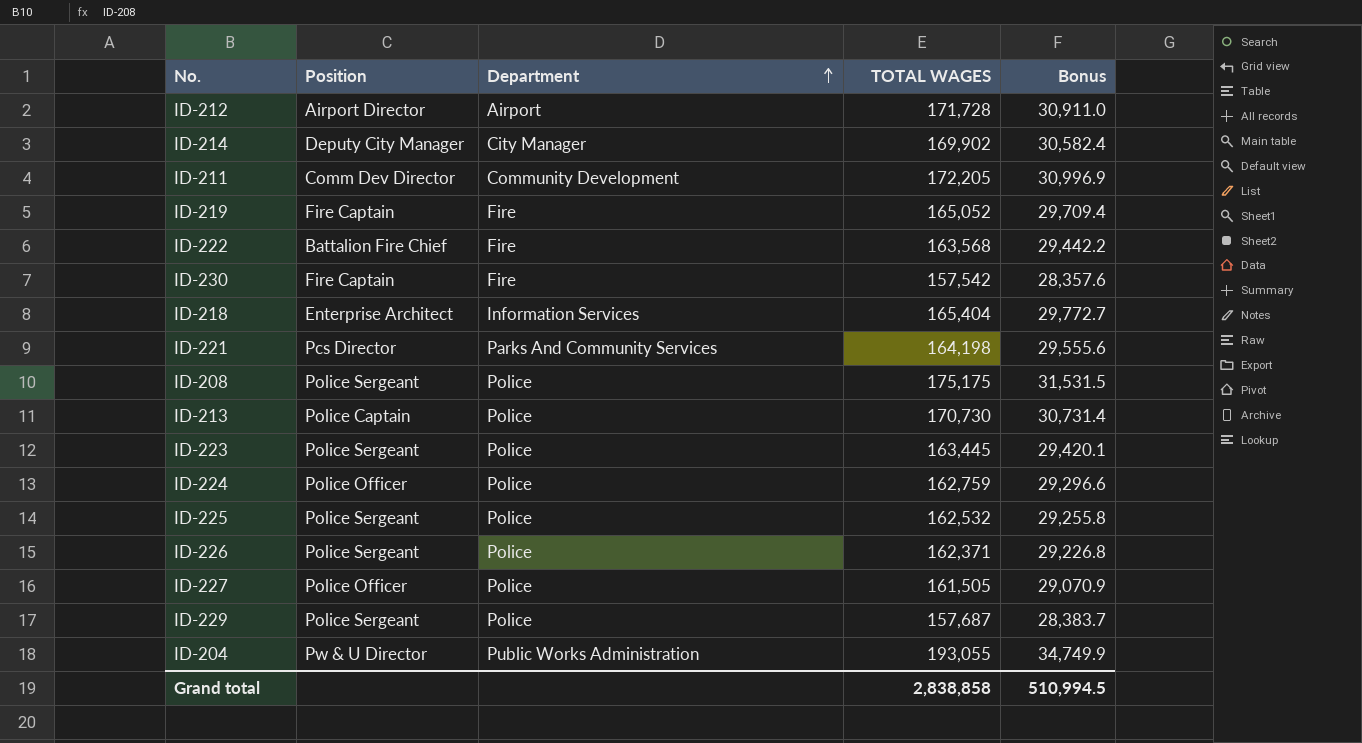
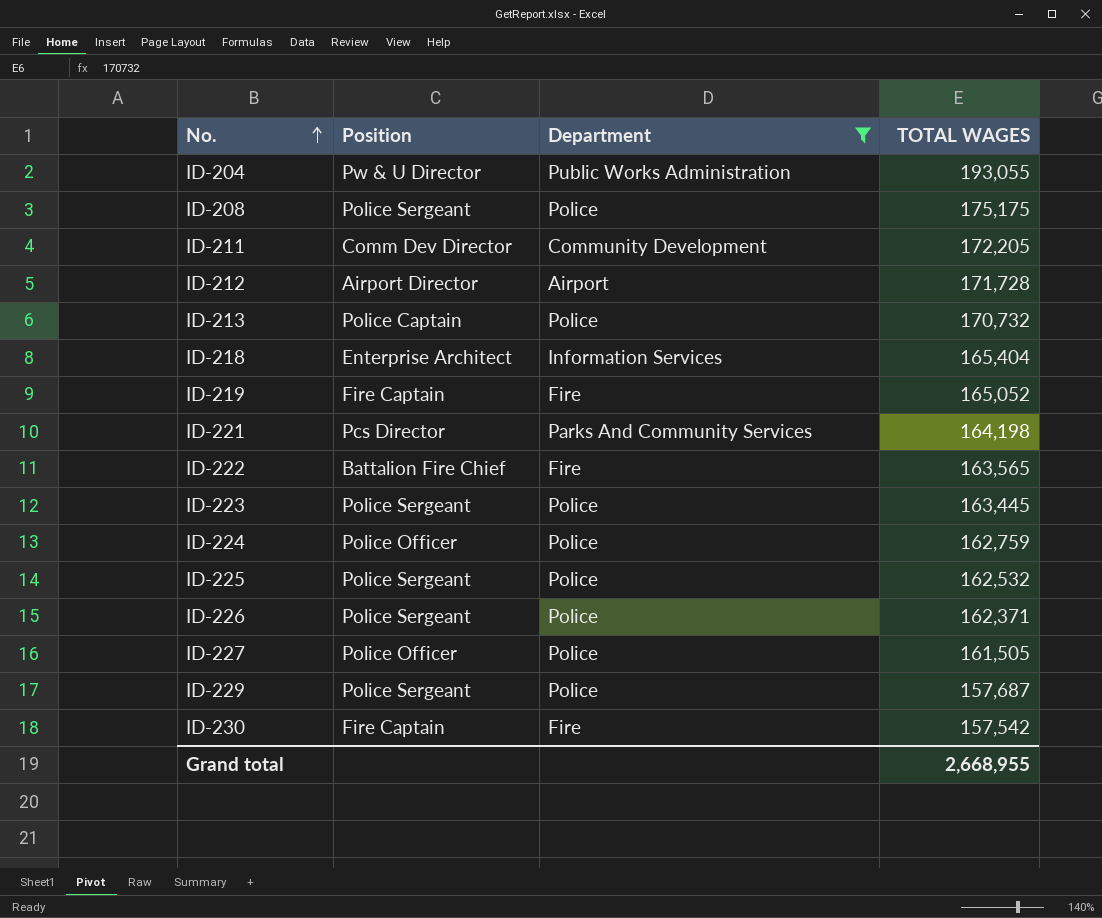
filter: none -> Department != City Manager
row order: Department ascending -> No. ascending
column Bonus | formula: [TOTAL WAGES] * 0.18 -> none
ID-213 | TOTAL WAGES: 170,730 -> 170,732
ID-222 | TOTAL WAGES: 163,568 -> 163,565
Grand total | TOTAL WAGES: 2,838,858 -> 2,668,955

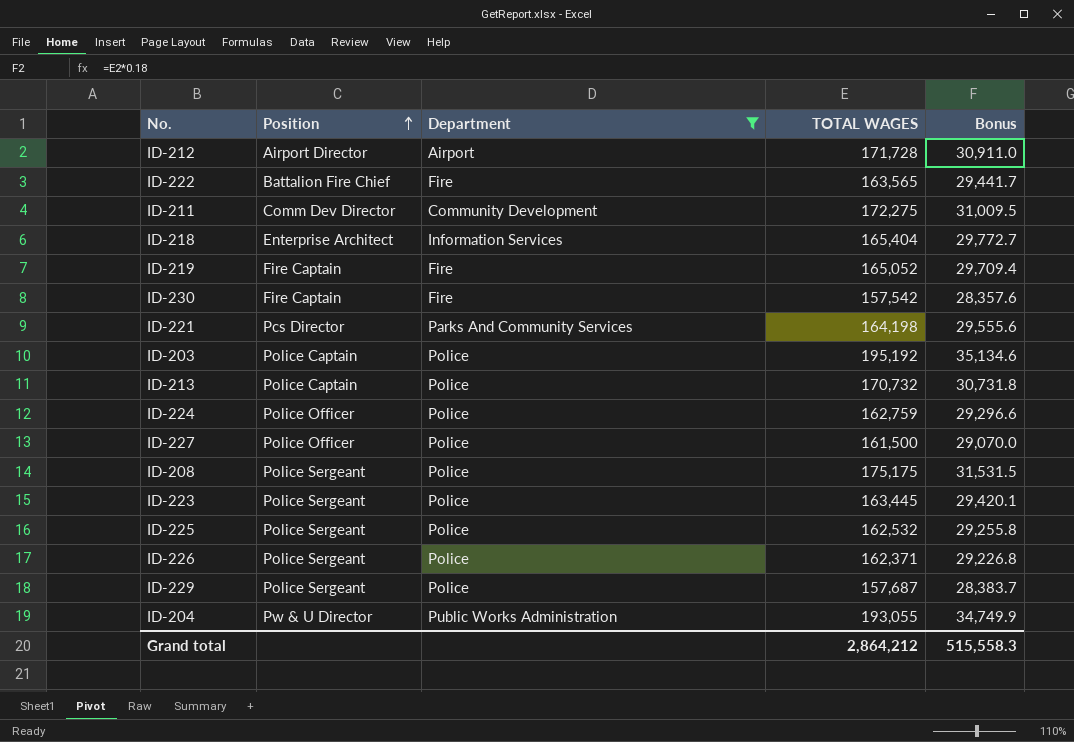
row order: No. ascending -> Position ascending
column Bonus | formula: none -> [TOTAL WAGES] * 0.18
ID-211 | TOTAL WAGES: 172,205 -> 172,275
row ID-203: none -> Police Captain | Police | 195,192 | 35,134.6
ID-227 | TOTAL WAGES: 161,505 -> 161,500
Grand total | TOTAL WAGES: 2,668,955 -> 2,864,212

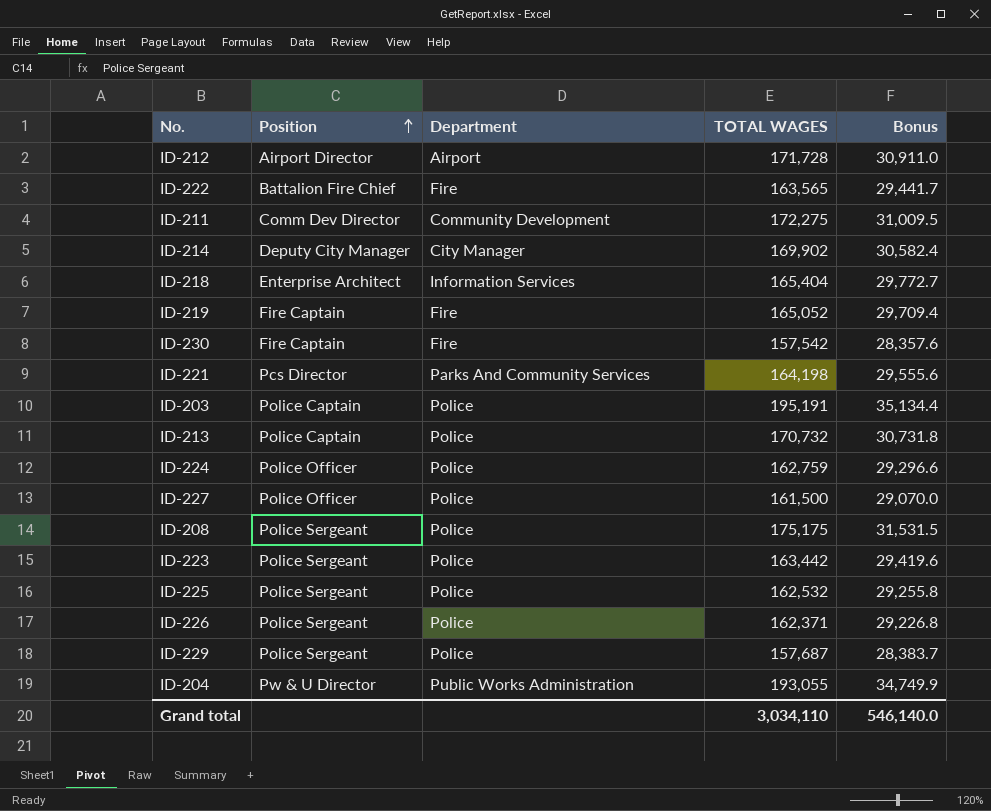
filter: Department != City Manager -> none
ID-203 | TOTAL WAGES: 195,192 -> 195,191
ID-203 | Bonus: 35,134.6 -> 35,134.4
ID-223 | TOTAL WAGES: 163,445 -> 163,442
ID-223 | Bonus: 29,420.1 -> 29,419.6
Grand total | TOTAL WAGES: 2,864,212 -> 3,034,110
Grand total | Bonus: 515,558.3 -> 546,140.0

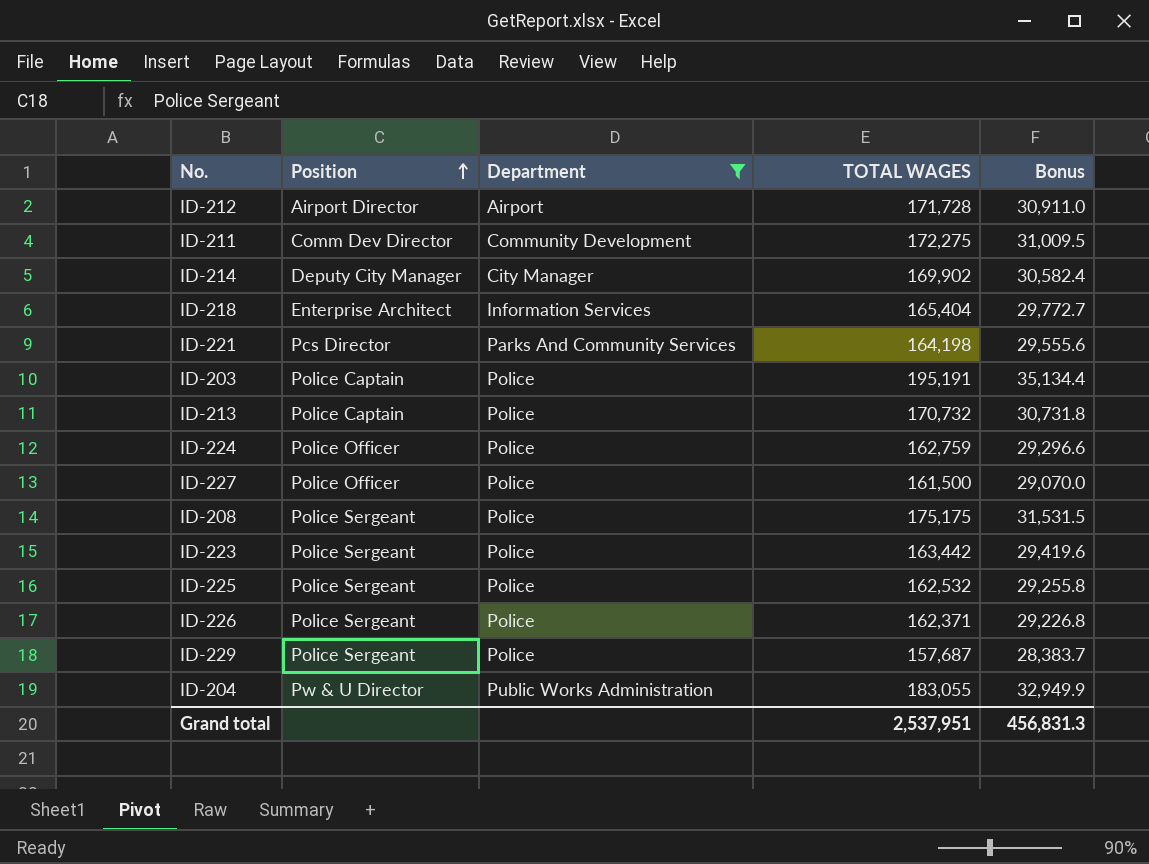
filter: none -> Department != Fire
ID-204 | TOTAL WAGES: 193,055 -> 183,055
ID-204 | Bonus: 34,749.9 -> 32,949.9
Grand total | TOTAL WAGES: 3,034,110 -> 2,537,951
Grand total | Bonus: 546,140.0 -> 456,831.3

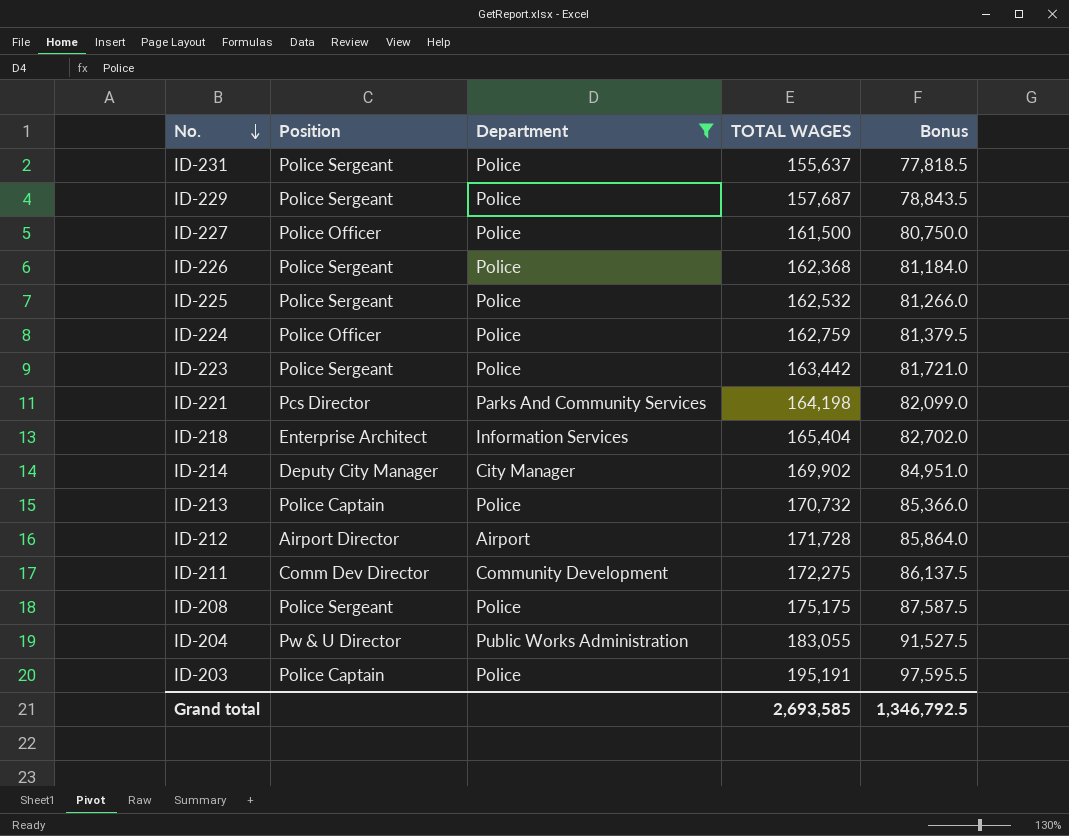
row order: Position ascending -> No. descending
column Bonus | formula: [TOTAL WAGES] * 0.18 -> [TOTAL WAGES] * 0.5
row ID-231: none -> Police Sergeant | Police | 155,637 | 77,818.5
ID-226 | TOTAL WAGES: 162,371 -> 162,368
Grand total | TOTAL WAGES: 2,537,951 -> 2,693,585
Grand total | Bonus: 456,831.3 -> 1,346,792.5

